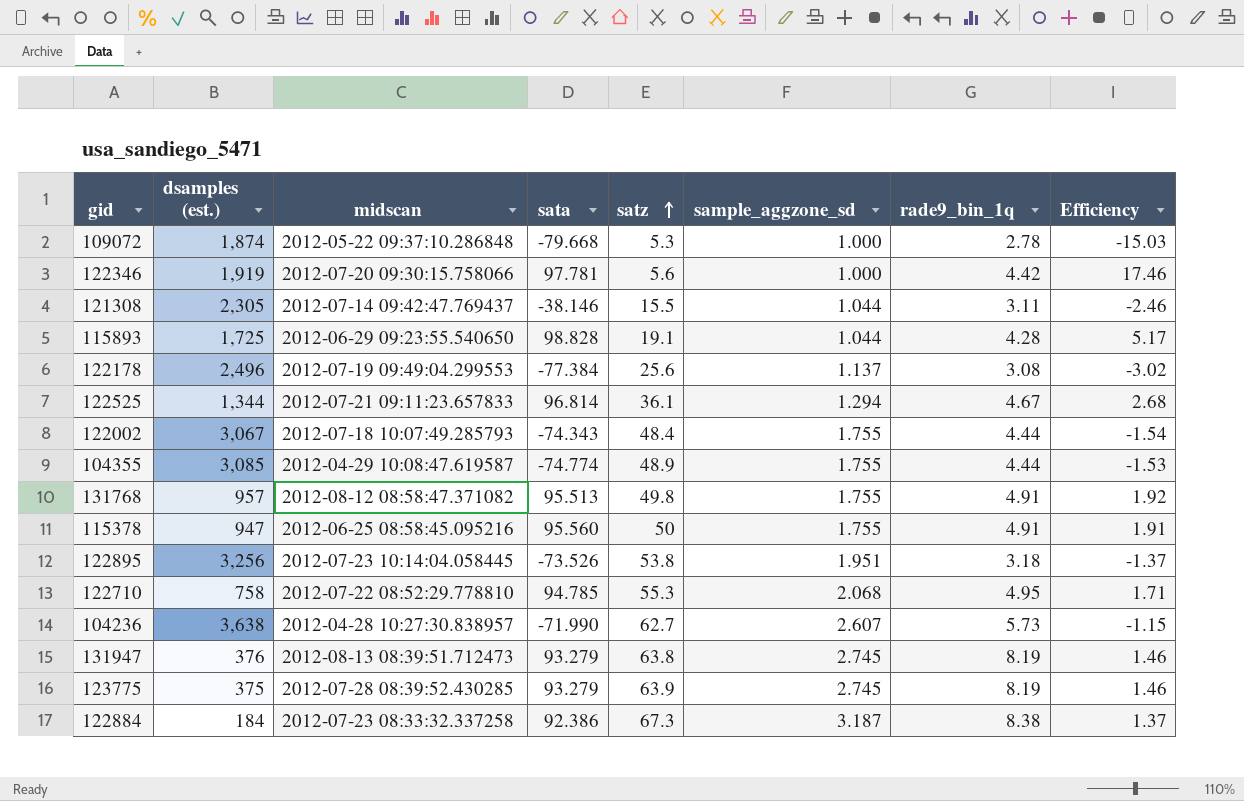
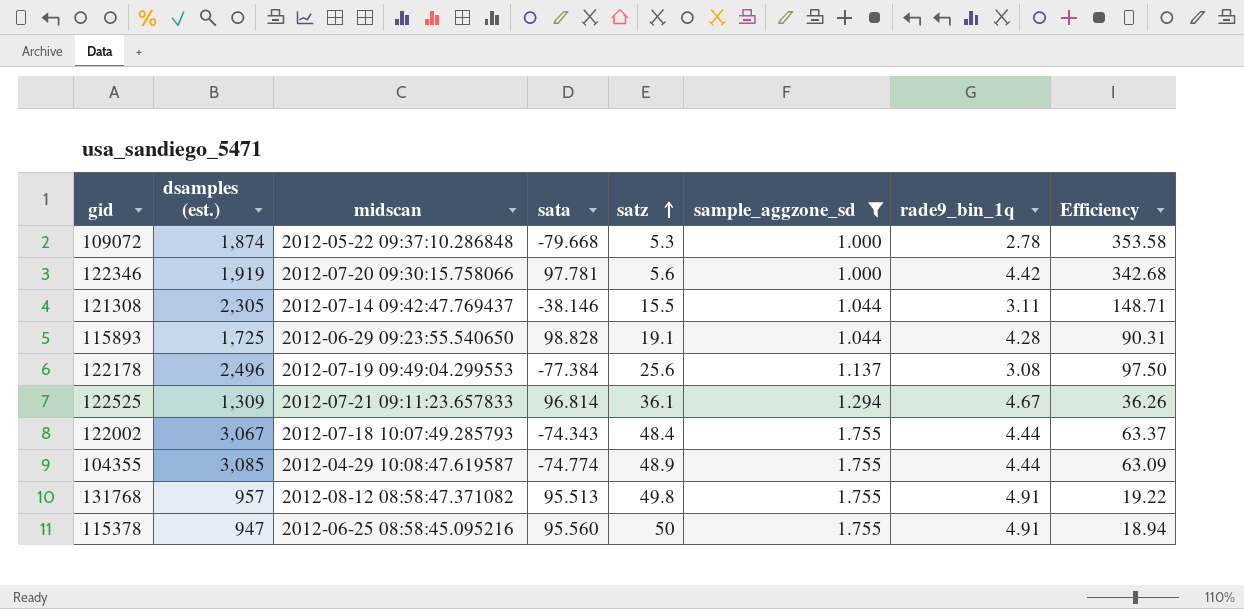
filter: none -> sample_aggzone_sd <= 1.755
column Efficiency | formula: [sata] / [satz] -> [dsamples (est.)] / [satz]
122525 | dsamples (est.): 1,344 -> 1,309

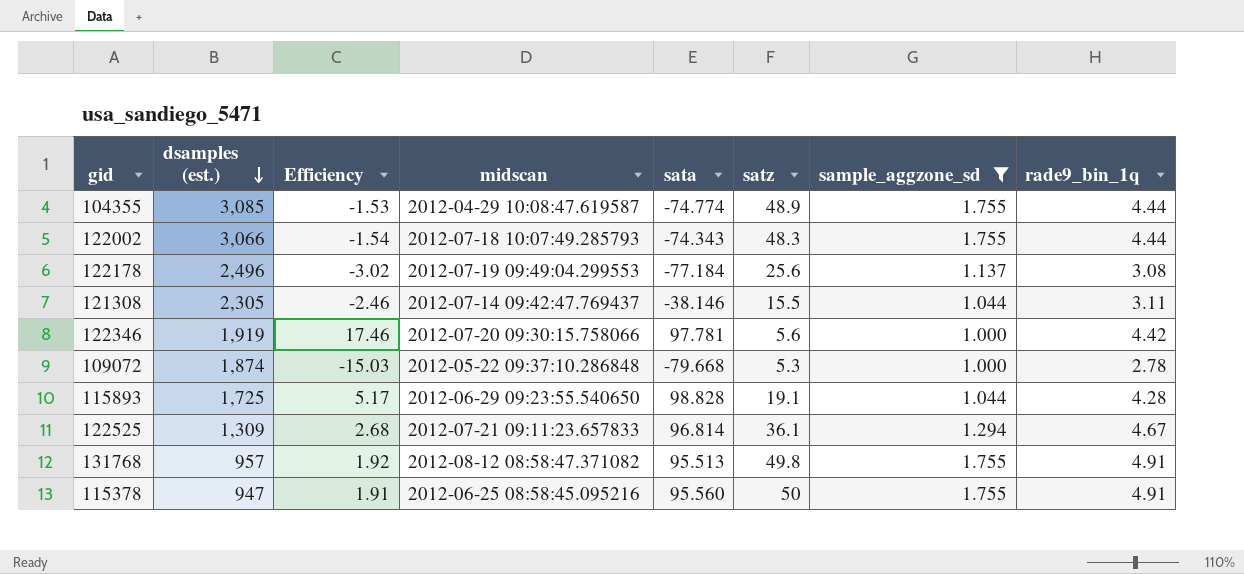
row order: satz ascending -> dsamples (est.) descending
column Efficiency | formula: [dsamples (est.)] / [satz] -> [sata] / [satz]
column Efficiency | position: 8 -> 3
122002 | dsamples (est.): 3,067 -> 3,066
122002 | satz: 48.4 -> 48.3
122178 | sata: -77.384 -> -77.184

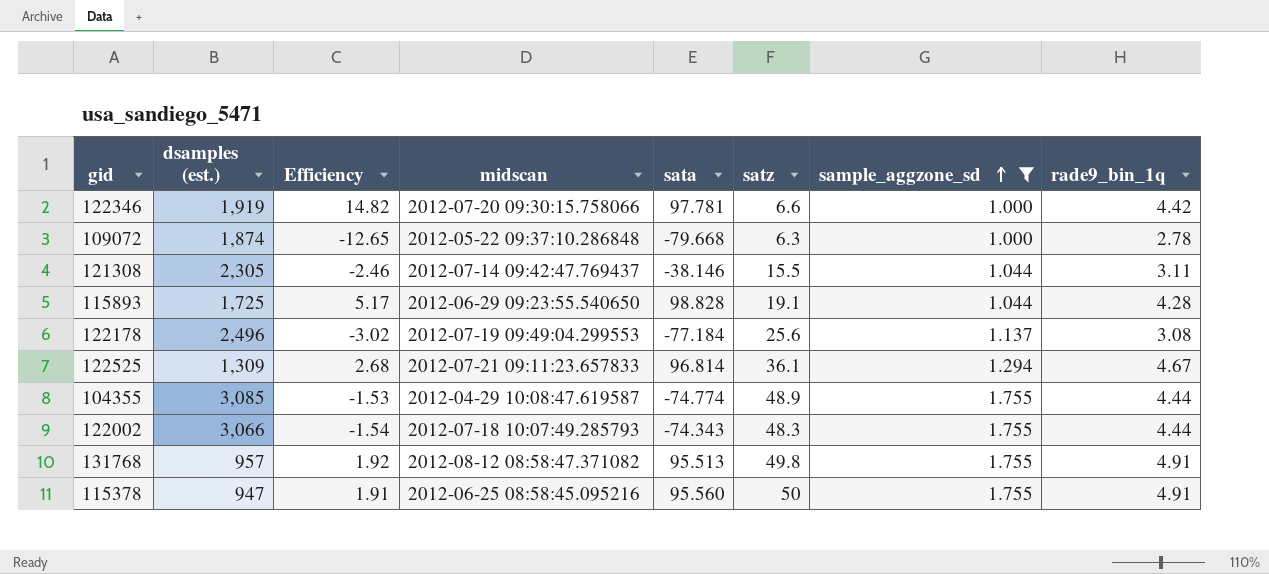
row order: dsamples (est.) descending -> sample_aggzone_sd ascending
122346 | Efficiency: 17.46 -> 14.82
122346 | satz: 5.6 -> 6.6
109072 | Efficiency: -15.03 -> -12.65
109072 | satz: 5.3 -> 6.3

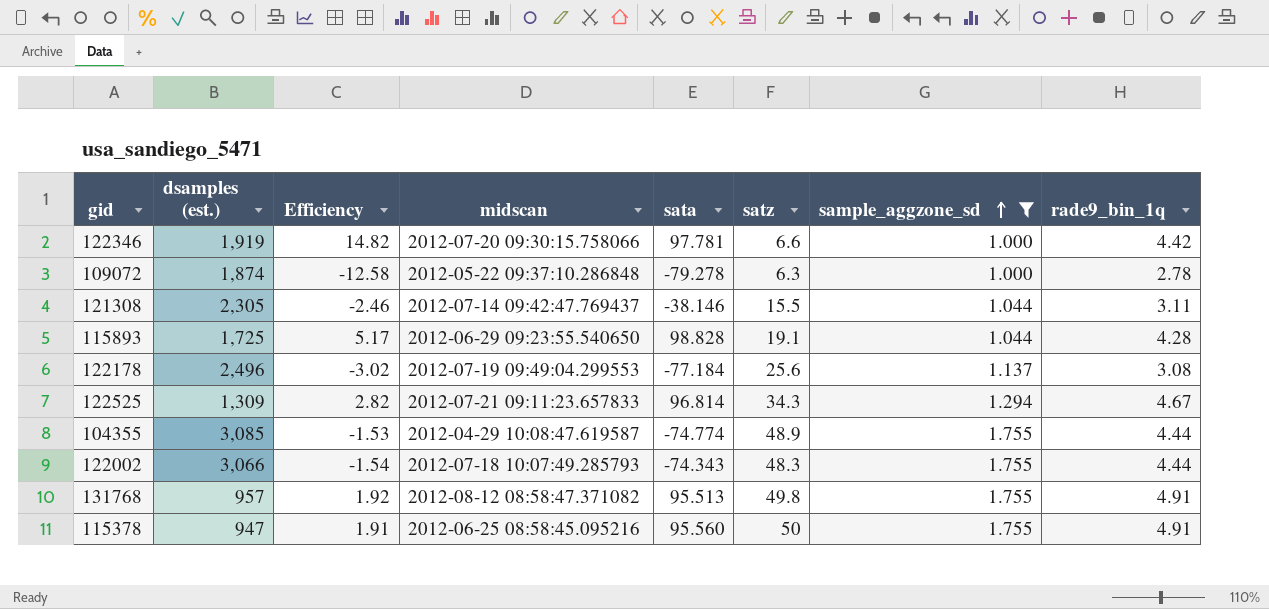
109072 | Efficiency: -12.65 -> -12.58
109072 | sata: -79.668 -> -79.278
122525 | Efficiency: 2.68 -> 2.82
122525 | satz: 36.1 -> 34.3

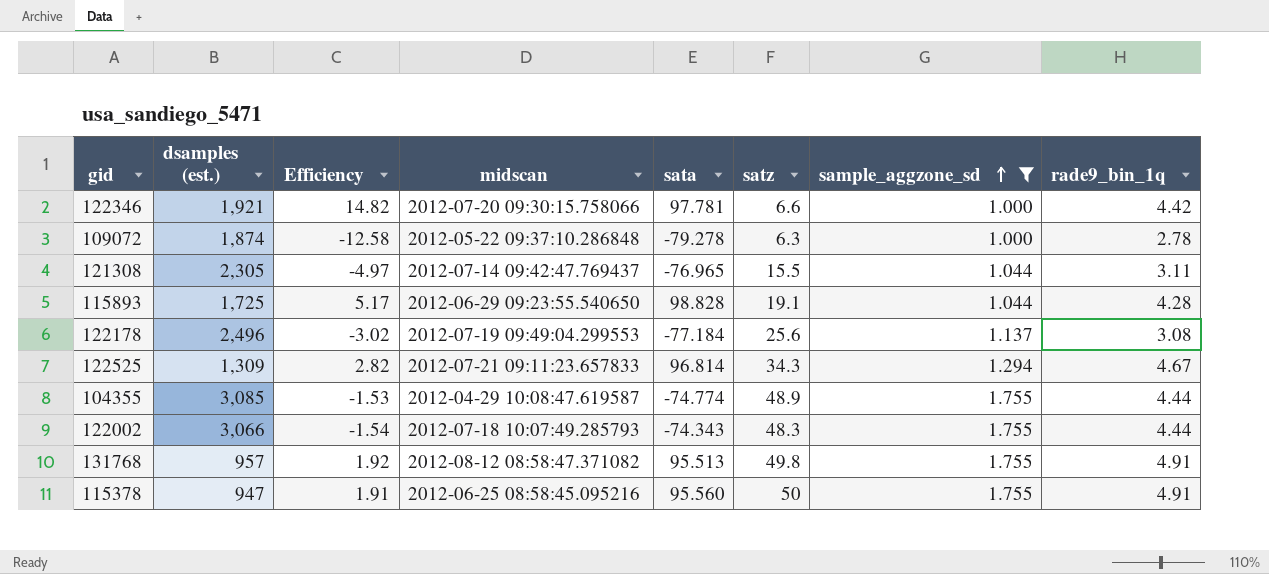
122346 | dsamples (est.): 1,919 -> 1,921
121308 | Efficiency: -2.46 -> -4.97
121308 | sata: -38.146 -> -76.965

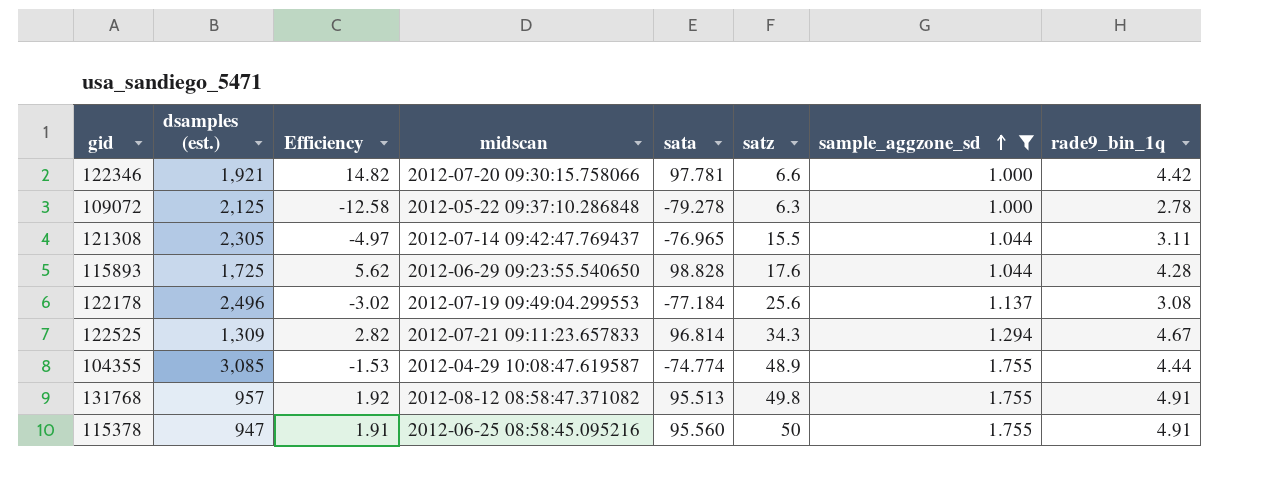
row 122002: 3,066 | -1.54 | 2012-07-18 10:07:49.285793 | -74.343 | 48.3 | 1.755 | 4.44 -> none
109072 | dsamples (est.): 1,874 -> 2,125
115893 | Efficiency: 5.17 -> 5.62
115893 | satz: 19.1 -> 17.6

